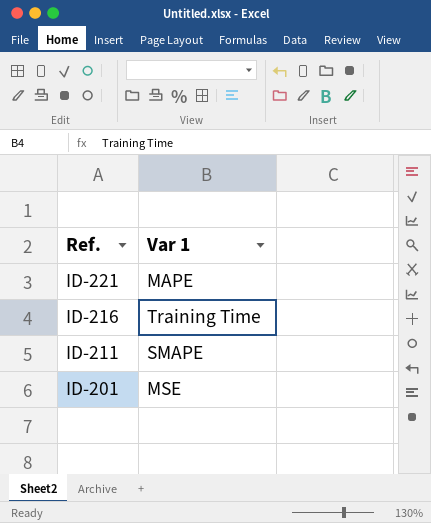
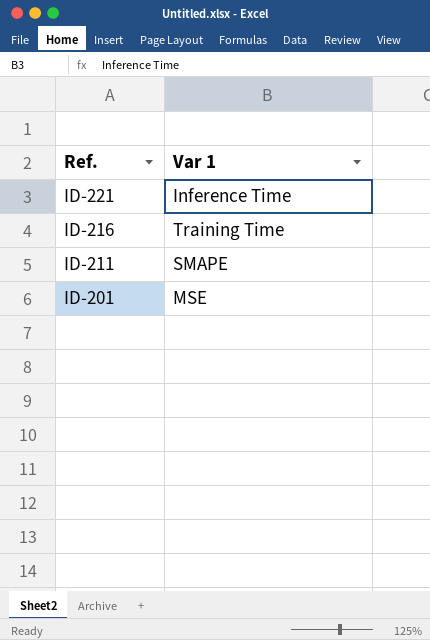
ID-221 | Var 1: MAPE -> Inference Time

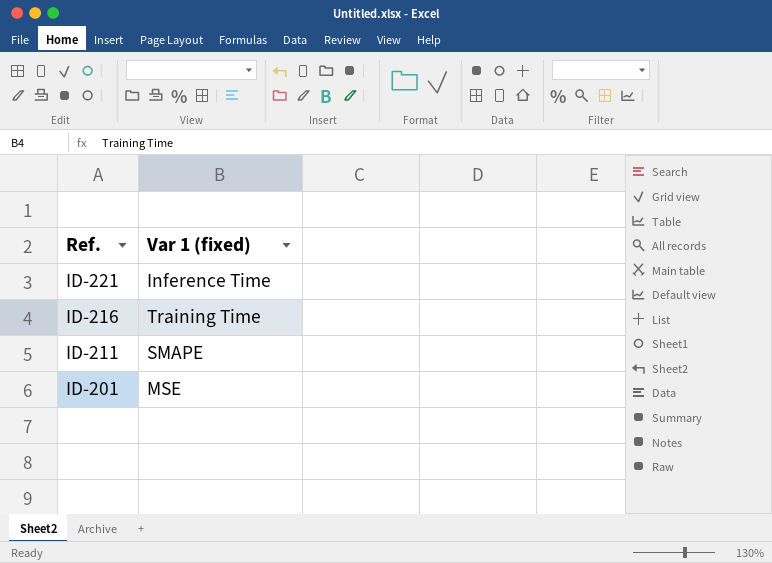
column name: Var 1 -> Var 1 (fixed)

